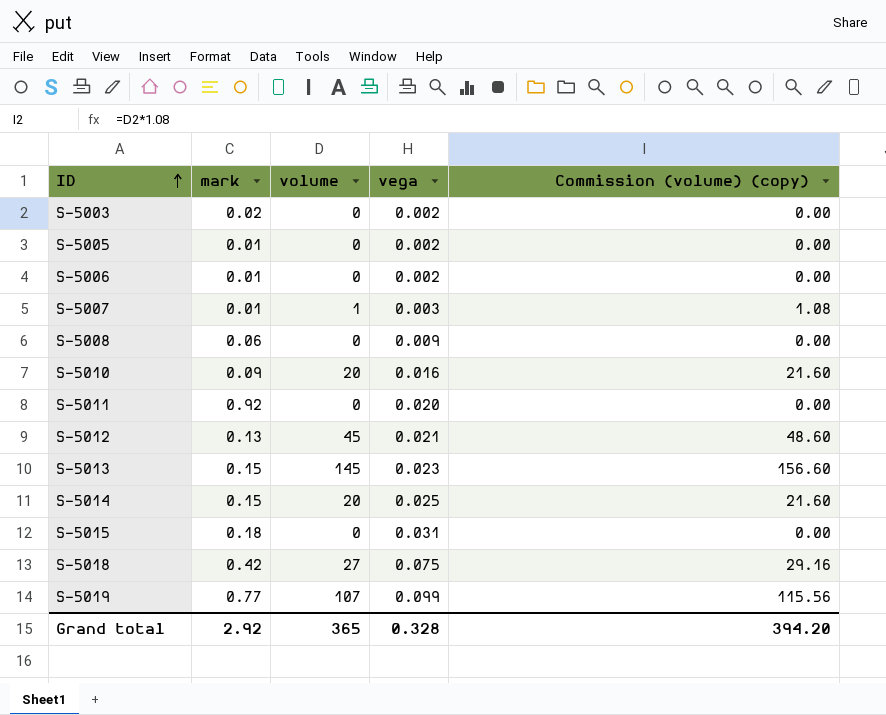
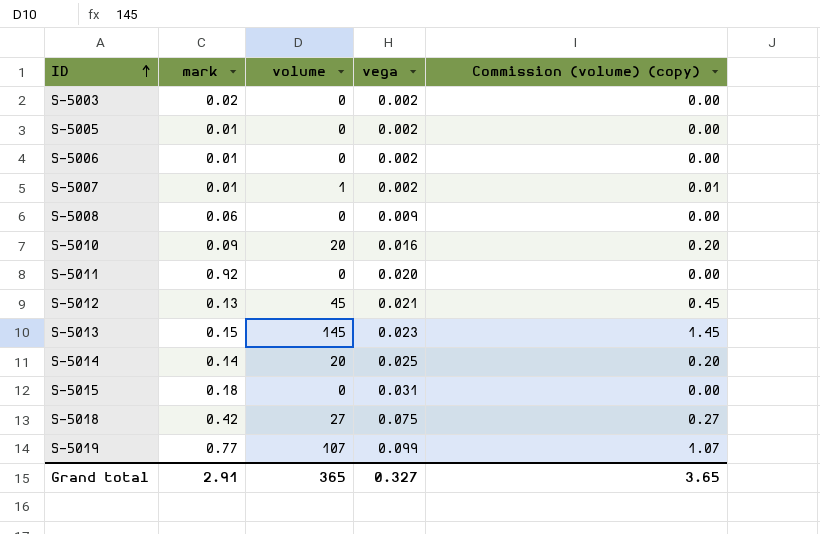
column Commission (volume) (copy) | formula: [volume] * 1.08 -> [volume] * 0.01
S-5007 | vega: 0.003 -> 0.002
S-5014 | mark: 0.15 -> 0.14
Grand total | mark: 2.92 -> 2.91
Grand total | vega: 0.328 -> 0.327
Grand total | Commission (volume) (copy): 394.20 -> 3.65

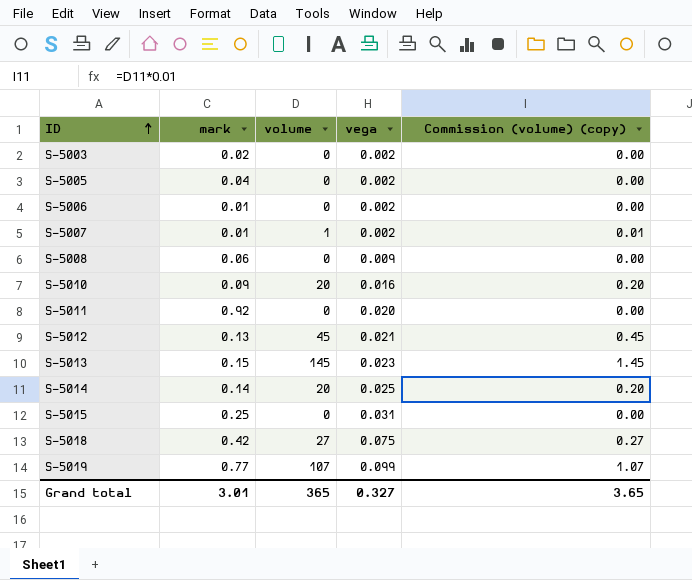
S-5005 | mark: 0.01 -> 0.04
S-5015 | mark: 0.18 -> 0.25
Grand total | mark: 2.91 -> 3.01

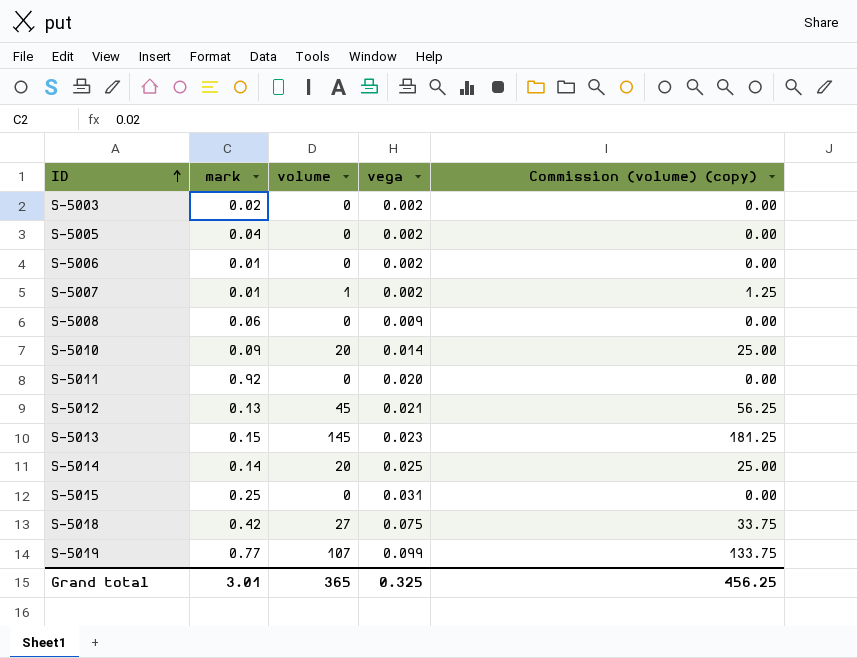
column Commission (volume) (copy) | formula: [volume] * 0.01 -> [volume] * 1.25
S-5010 | vega: 0.016 -> 0.014
Grand total | vega: 0.327 -> 0.325
Grand total | Commission (volume) (copy): 3.65 -> 456.25

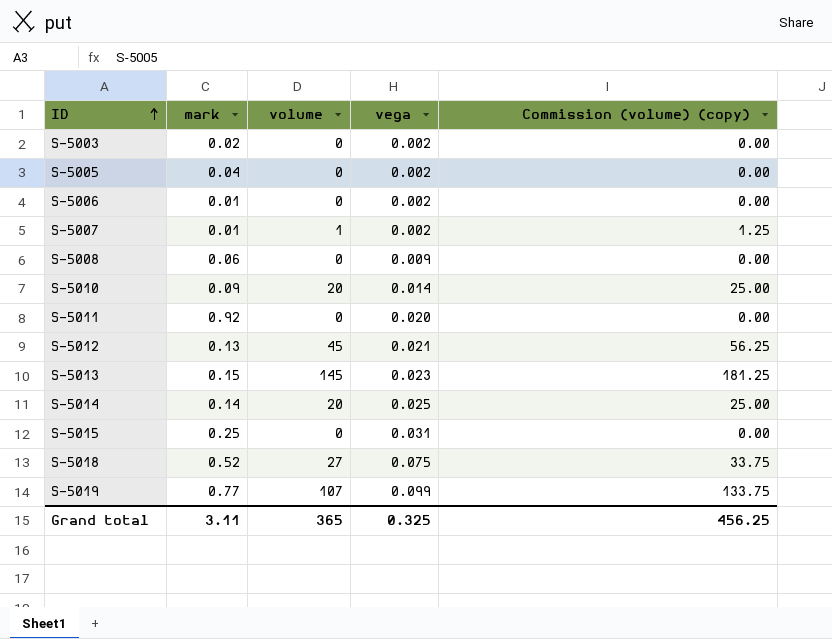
S-5018 | mark: 0.42 -> 0.52
Grand total | mark: 3.01 -> 3.11

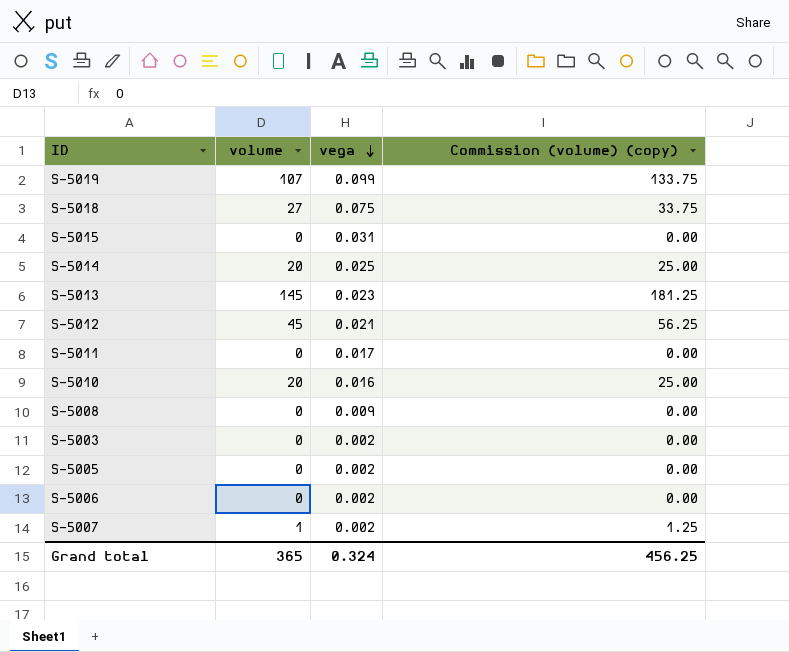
row order: ID ascending -> vega descending
column mark | position: 2 -> none
S-5011 | vega: 0.020 -> 0.017
S-5010 | vega: 0.014 -> 0.016
Grand total | vega: 0.325 -> 0.324

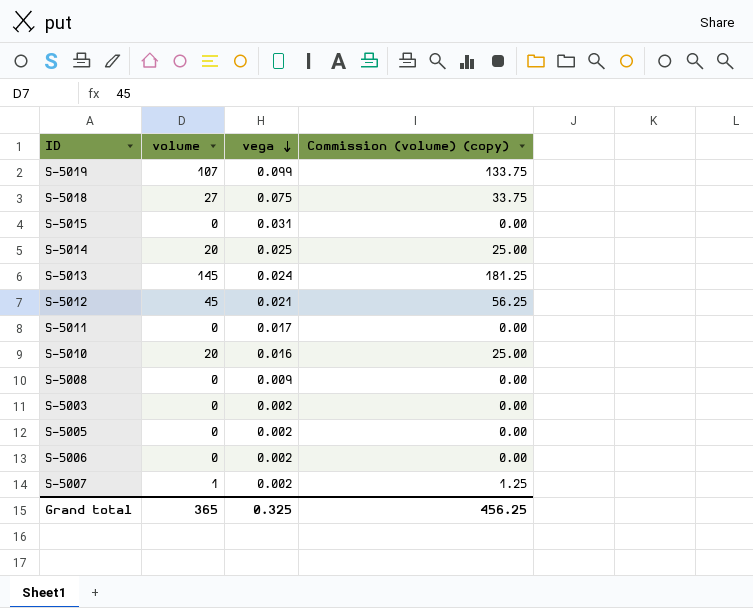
S-5013 | vega: 0.023 -> 0.024
Grand total | vega: 0.324 -> 0.325

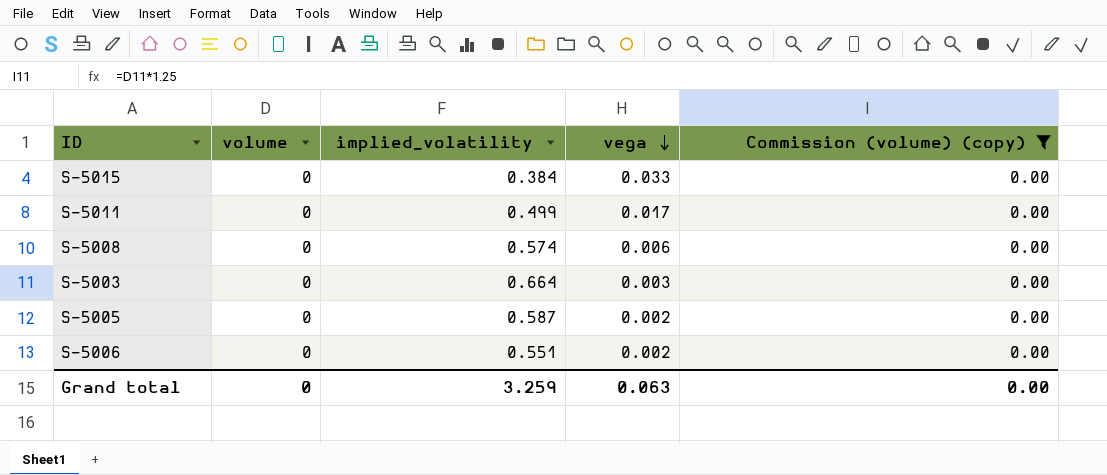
filter: none -> Commission (volume) (copy) = 0.00
column implied_volatility | position: none -> 3
S-5015 | vega: 0.031 -> 0.033
S-5008 | vega: 0.009 -> 0.006
S-5003 | vega: 0.002 -> 0.003
Grand total | volume: 365 -> 0
Grand total | vega: 0.325 -> 0.063
Grand total | Commission (volume) (copy): 456.25 -> 0.00

